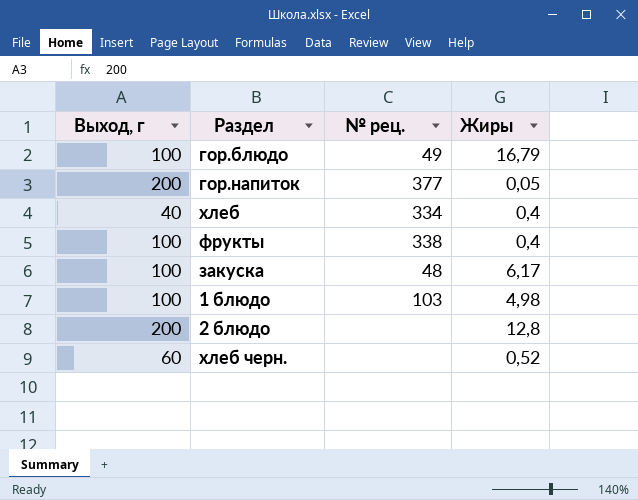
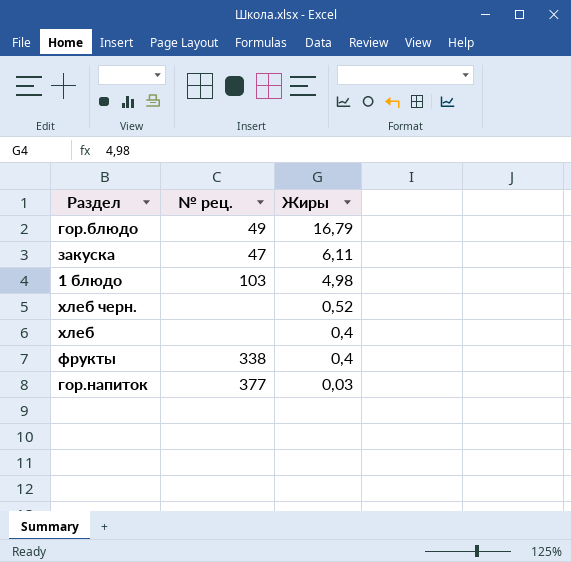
row order: none -> Жиры descending
column Выход, г | position: 1 -> none
row 2 блюдо: 200 | none | 12,8 -> none
закуска | № рец.: 48 -> 47
закуска | Жиры: 6,17 -> 6,11
хлеб | № рец.: 334 -> none
гор.напиток | Жиры: 0,05 -> 0,03

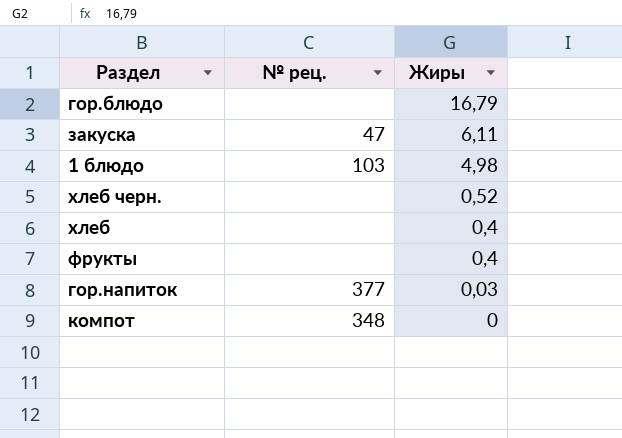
гор.блюдо | № рец.: 49 -> none
фрукты | № рец.: 338 -> none
row компот: none -> 348 | 0

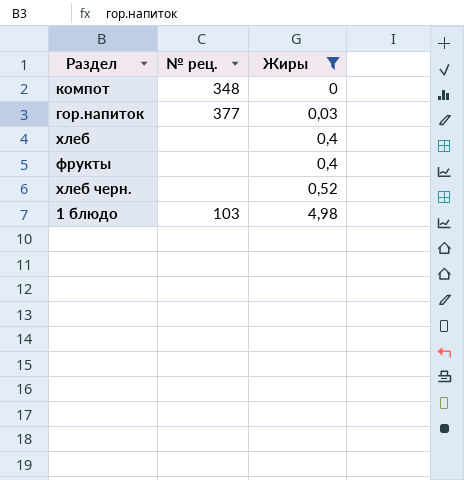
filter: none -> Жиры <= 4,98
row order: Жиры descending -> Жиры ascending

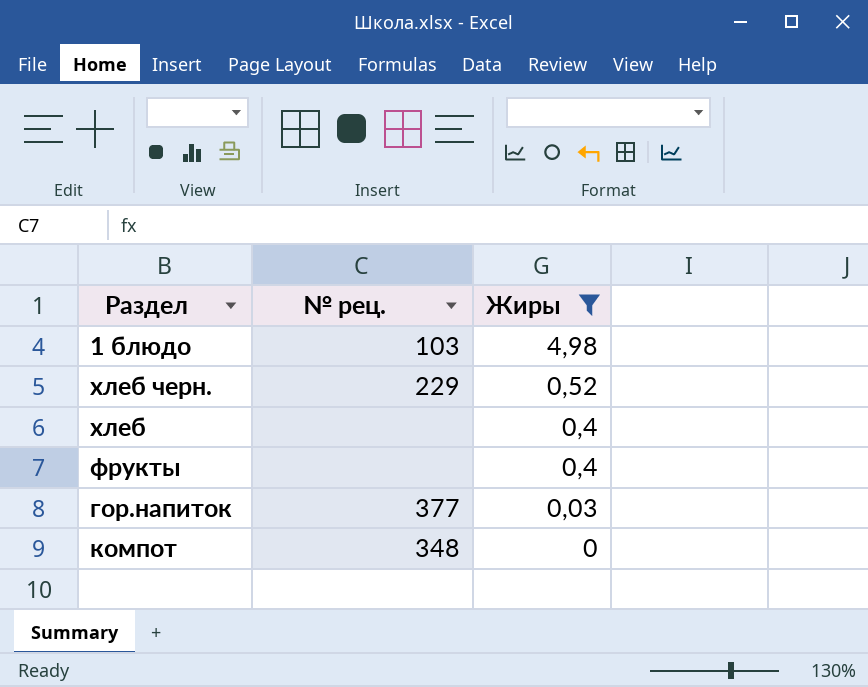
row order: Жиры ascending -> Жиры descending
хлеб черн. | № рец.: none -> 229

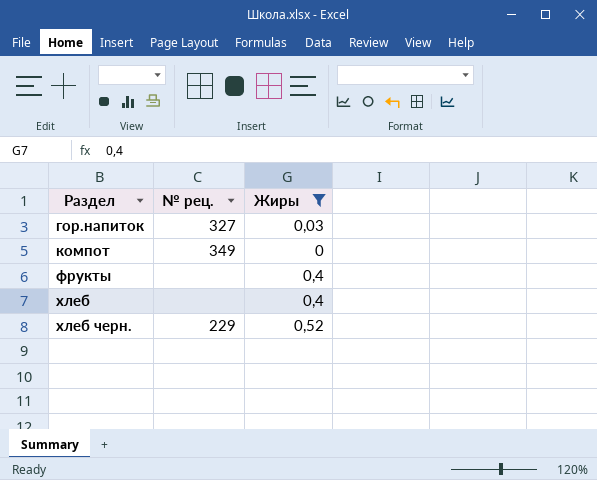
row order: Жиры descending -> Раздел ascending
row 1 блюдо: 103 | 4,98 -> none
гор.напиток | № рец.: 377 -> 327
компот | № рец.: 348 -> 349

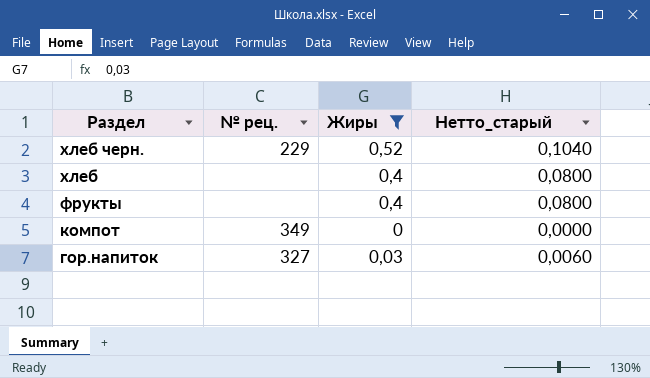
row order: Раздел ascending -> Раздел descending
column Нетто_старый | formula: none -> [Жиры] * 0,2

